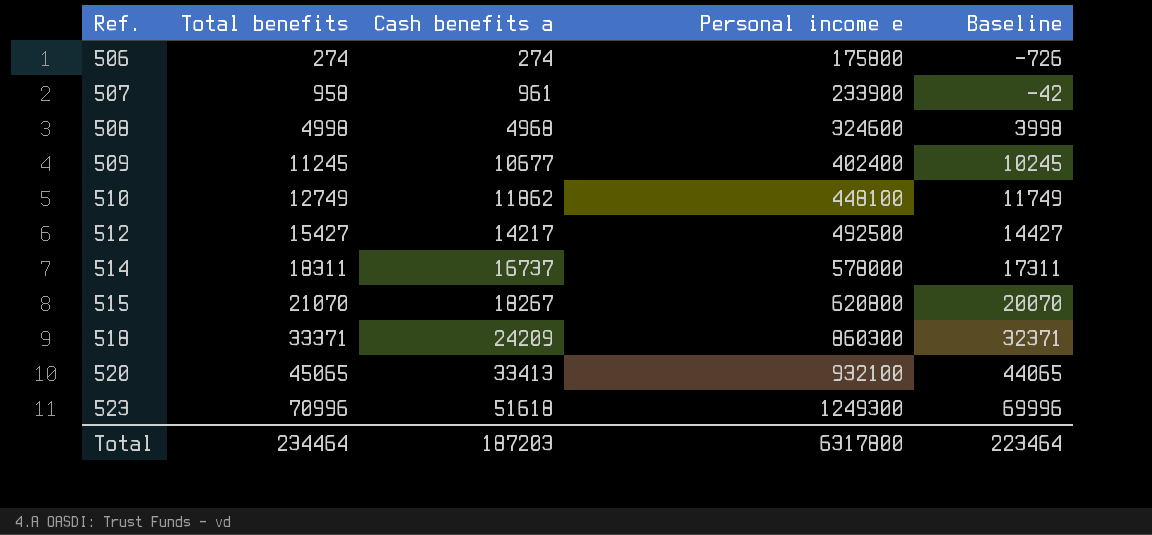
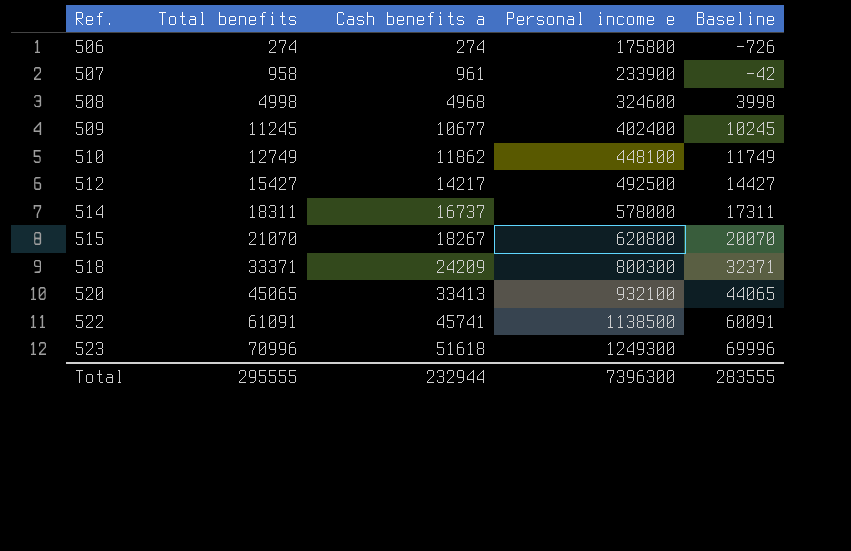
518 | Personal income e: 860300 -> 800300
row 522: none -> 61091 | 45741 | 1138500 | 60091
Total | Total benefits: 234464 -> 295555
Total | Cash benefits a: 187203 -> 232944
Total | Personal income e: 6317800 -> 7396300
Total | Baseline: 223464 -> 283555

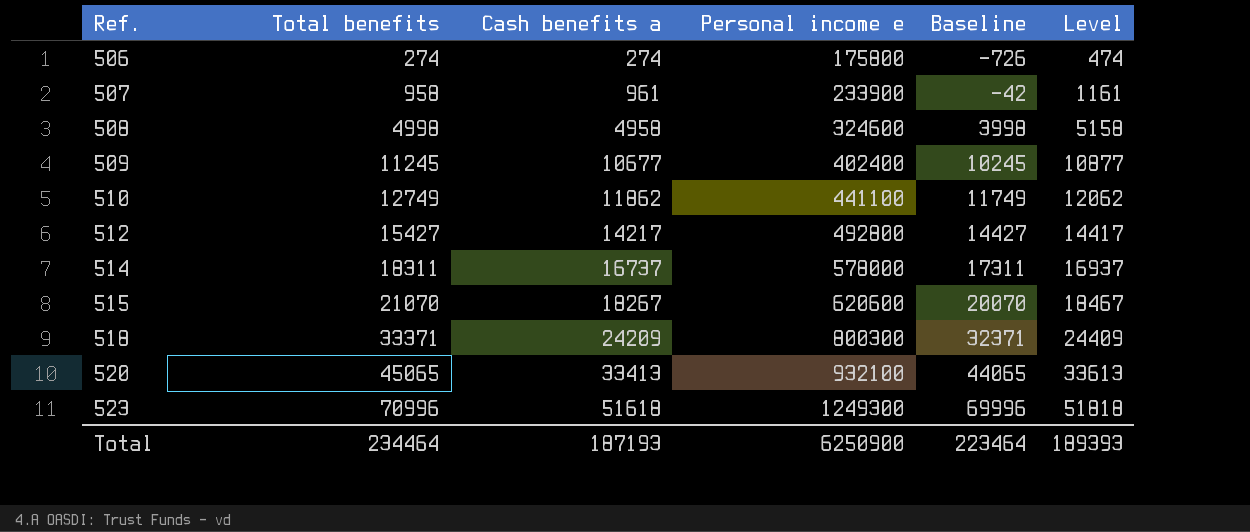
column Level | formula: none -> [Cash benefits a] + 200
row 522: 61091 | 45741 | 1138500 | 60091 -> none
508 | Cash benefits a: 4968 -> 4958
510 | Personal income e: 448100 -> 441100
512 | Personal income e: 492500 -> 492800
515 | Personal income e: 620800 -> 620600
Total | Total benefits: 295555 -> 234464
Total | Cash benefits a: 232944 -> 187193
Total | Personal income e: 7396300 -> 6250900
Total | Baseline: 283555 -> 223464

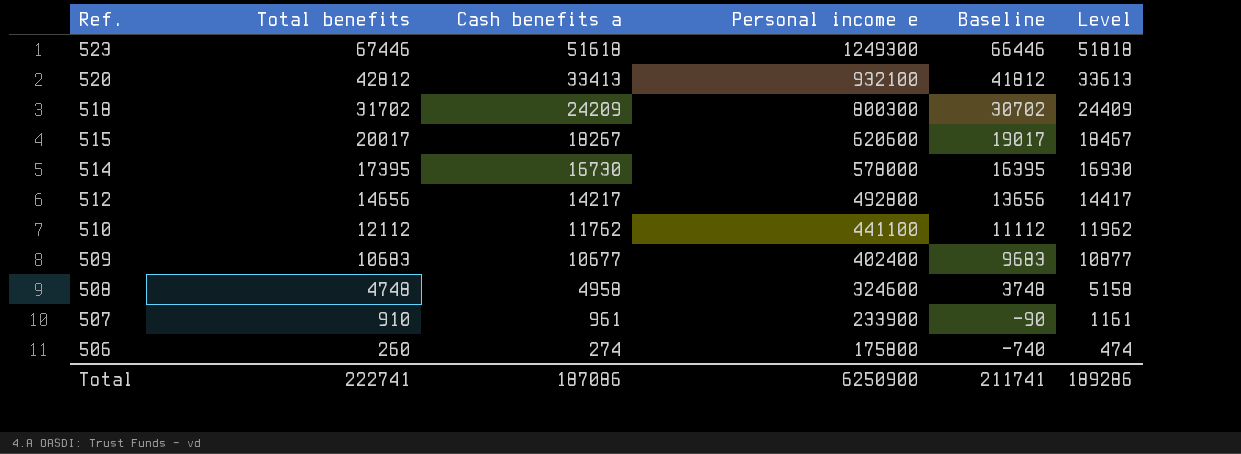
row order: Ref. ascending -> Ref. descending
523 | Total benefits: 70996 -> 67446
523 | Baseline: 69996 -> 66446
520 | Total benefits: 45065 -> 42812
520 | Baseline: 44065 -> 41812
518 | Total benefits: 33371 -> 31702
518 | Baseline: 32371 -> 30702
515 | Total benefits: 21070 -> 20017
515 | Baseline: 20070 -> 19017
514 | Total benefits: 18311 -> 17395
514 | Cash benefits a: 16737 -> 16730
514 | Baseline: 17311 -> 16395
514 | Level: 16937 -> 16930
512 | Total benefits: 15427 -> 14656
512 | Baseline: 14427 -> 13656
510 | Total benefits: 12749 -> 12112
510 | Cash benefits a: 11862 -> 11762
510 | Baseline: 11749 -> 11112
510 | Level: 12062 -> 11962
509 | Total benefits: 11245 -> 10683
509 | Baseline: 10245 -> 9683
508 | Total benefits: 4998 -> 4748
508 | Baseline: 3998 -> 3748
507 | Total benefits: 958 -> 910
507 | Baseline: -42 -> -90
506 | Total benefits: 274 -> 260
506 | Baseline: -726 -> -740
Total | Total benefits: 234464 -> 222741
Total | Cash benefits a: 187193 -> 187086
Total | Baseline: 223464 -> 211741
Total | Level: 189393 -> 189286

